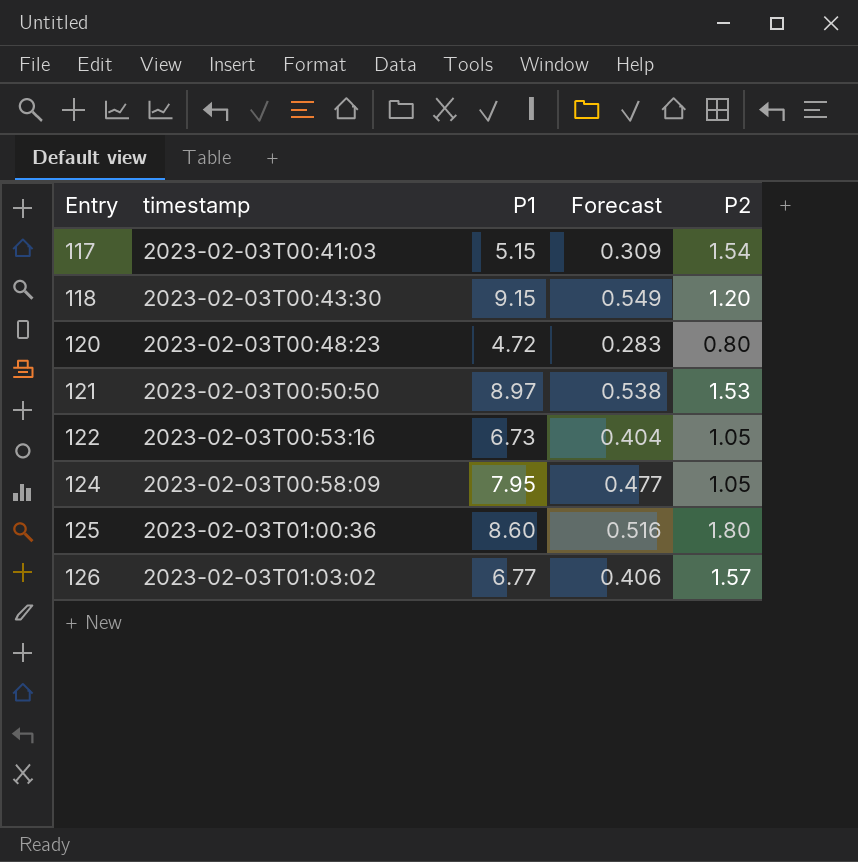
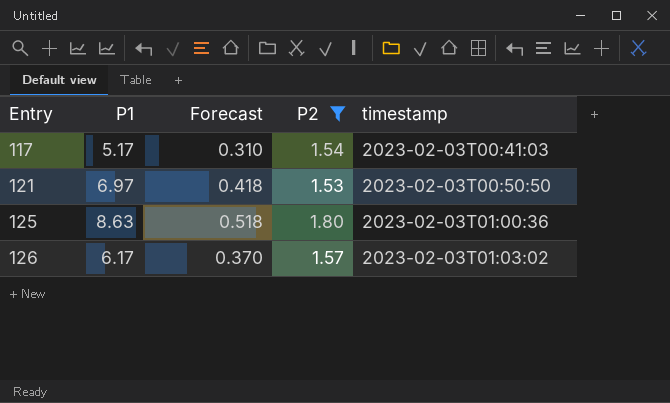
filter: none -> P2 >= 1.53
column timestamp | position: 2 -> 5
117 | P1: 5.15 -> 5.17
117 | Forecast: 0.309 -> 0.310
121 | P1: 8.97 -> 6.97
121 | Forecast: 0.538 -> 0.418
125 | P1: 8.60 -> 8.63
125 | Forecast: 0.516 -> 0.518
126 | P1: 6.77 -> 6.17
126 | Forecast: 0.406 -> 0.370

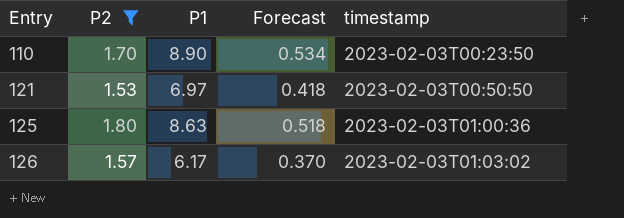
column P2 | position: 4 -> 2
row 117: 5.17 | 0.310 | 1.54 | 2023-02-03T00:41:03 -> none
row 110: none -> 1.70 | 8.90 | 0.534 | 2023-02-03T00:23:50

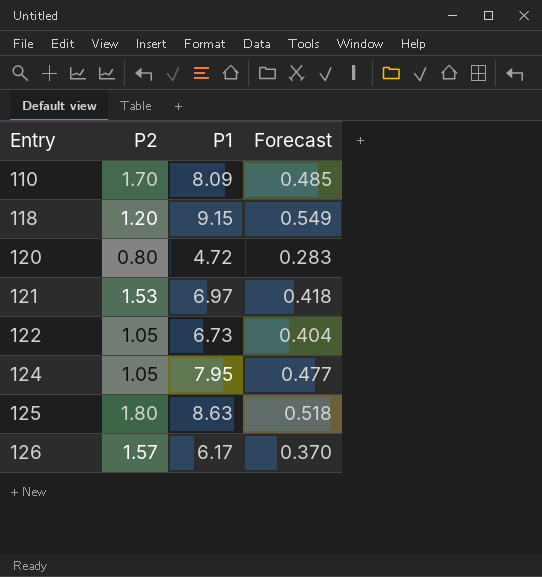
filter: P2 >= 1.53 -> none
column timestamp | position: 5 -> none
110 | P1: 8.90 -> 8.09
110 | Forecast: 0.534 -> 0.485

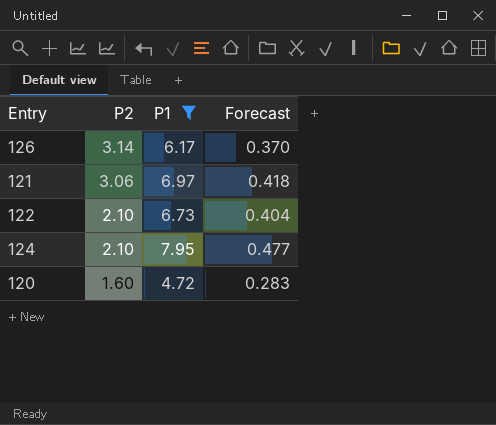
filter: none -> P1 <= 7.95
row order: Entry ascending -> P2 descending
126 | P2: 1.57 -> 3.14
121 | P2: 1.53 -> 3.06
122 | P2: 1.05 -> 2.10
124 | P2: 1.05 -> 2.10
120 | P2: 0.80 -> 1.60

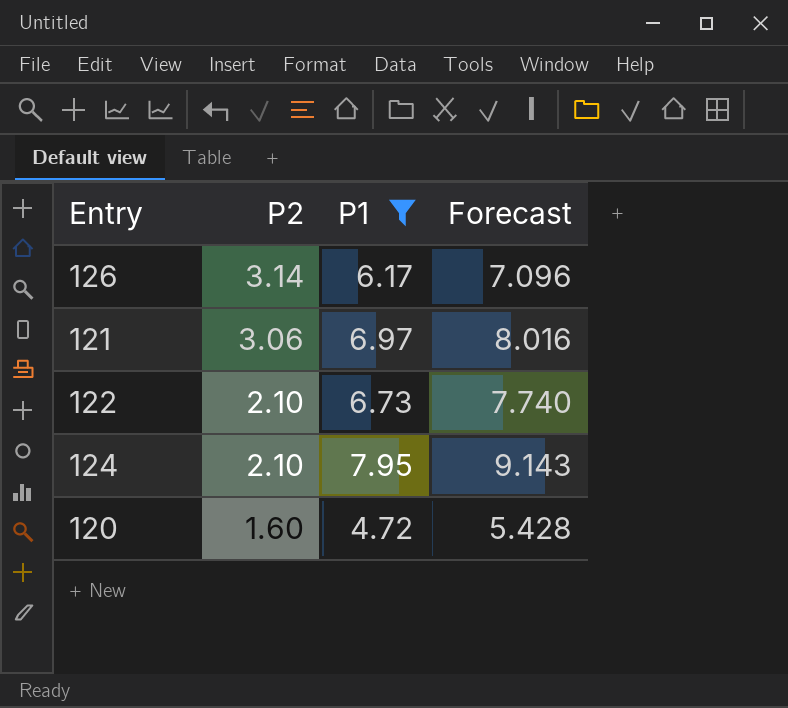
column Forecast | formula: [P1] * 0.06 -> [P1] * 1.15

